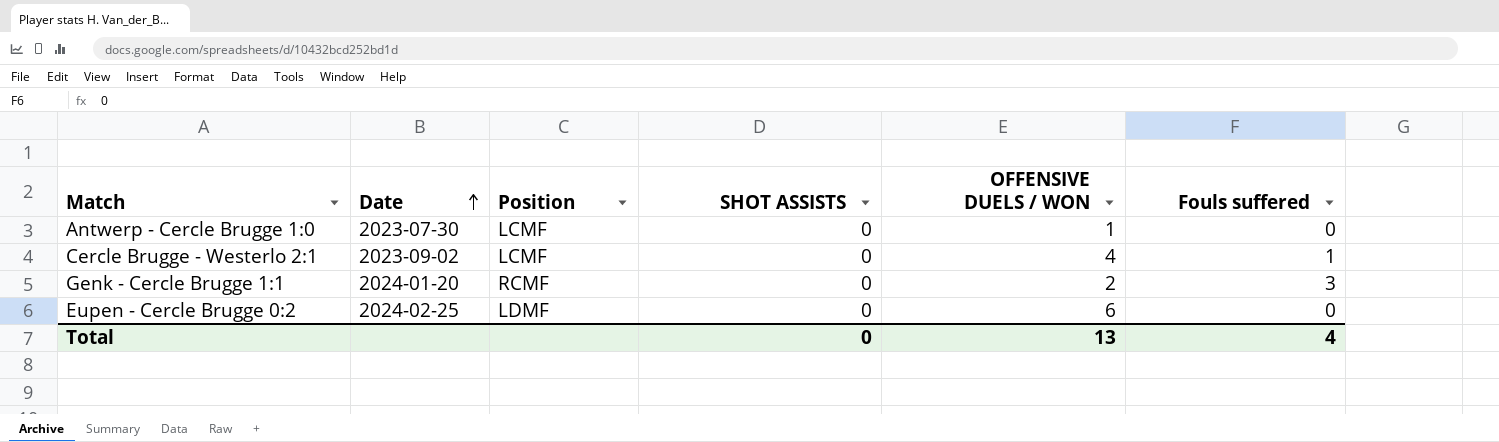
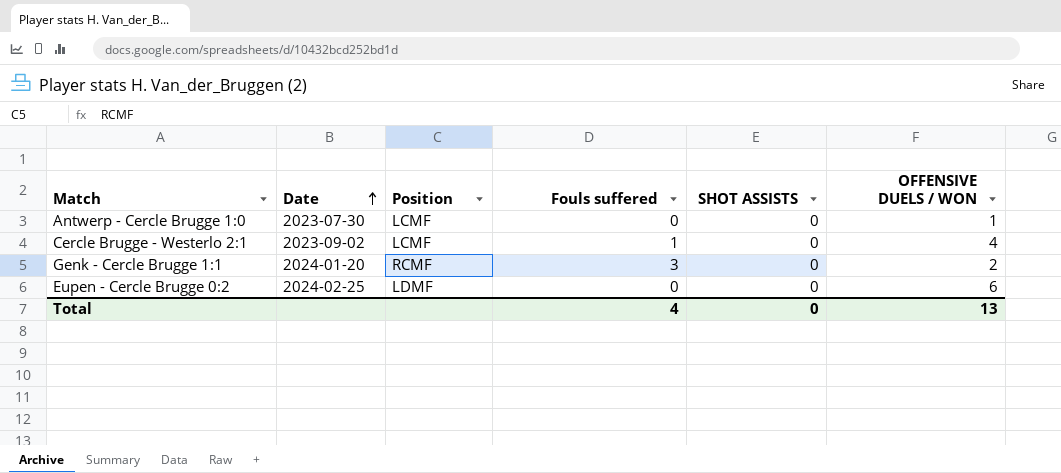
column Fouls suffered | position: 6 -> 4

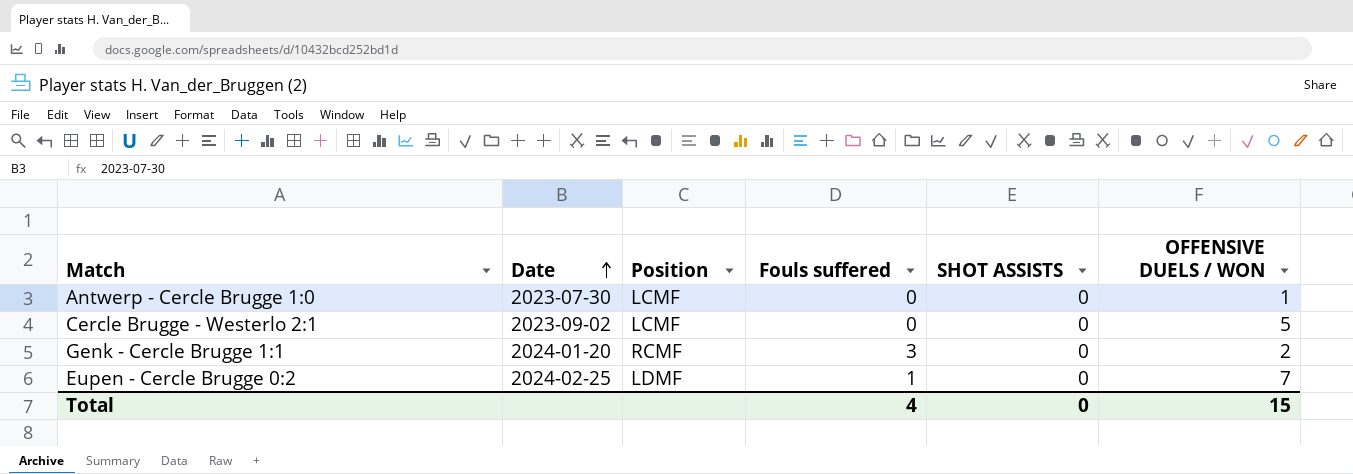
Cercle Brugge - Westerlo 2:1 | Fouls suffered: 1 -> 0
Cercle Brugge - Westerlo 2:1 | OFFENSIVE DUELS / WON: 4 -> 5
Eupen - Cercle Brugge 0:2 | Fouls suffered: 0 -> 1
Eupen - Cercle Brugge 0:2 | OFFENSIVE DUELS / WON: 6 -> 7
Total | OFFENSIVE DUELS / WON: 13 -> 15

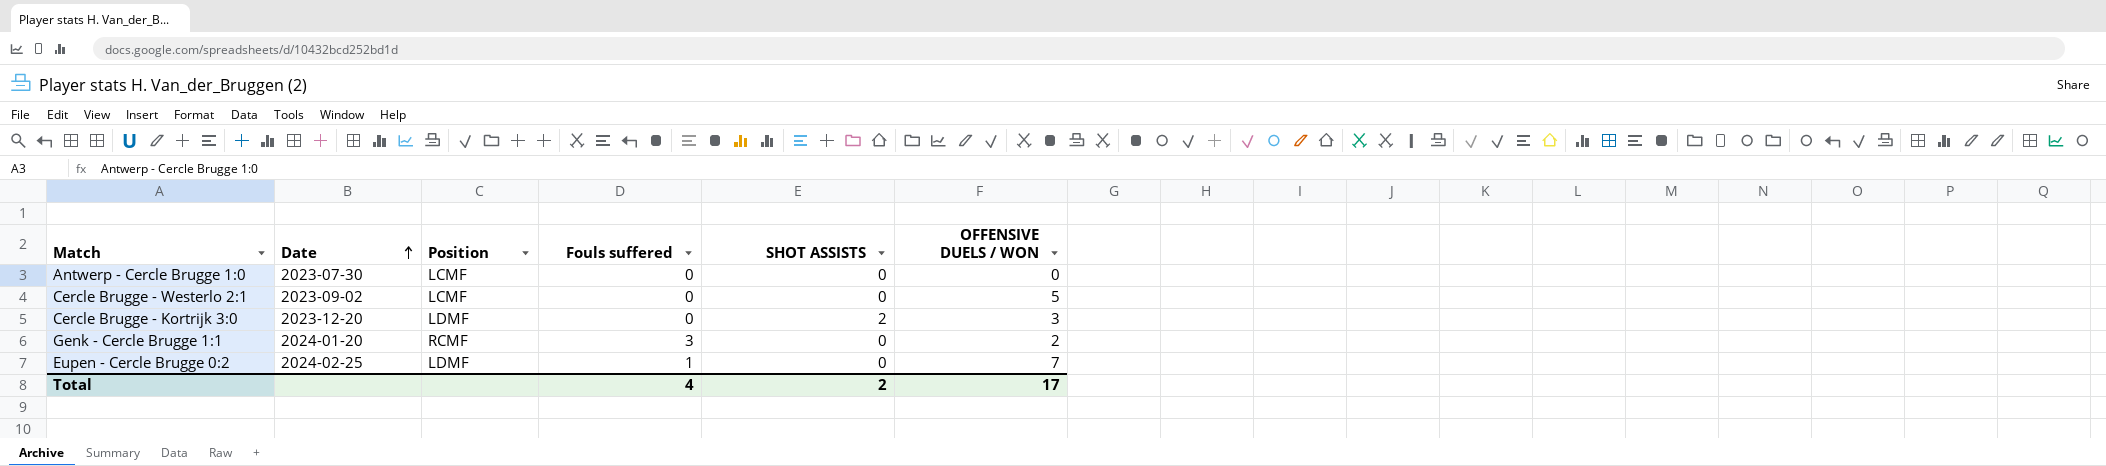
Antwerp - Cercle Brugge 1:0 | OFFENSIVE DUELS / WON: 1 -> 0
row Cercle Brugge - Kortrijk 3:0: none -> 2023-12-20 | LDMF | 0 | 2 | 3
Total | SHOT ASSISTS: 0 -> 2
Total | OFFENSIVE DUELS / WON: 15 -> 17

